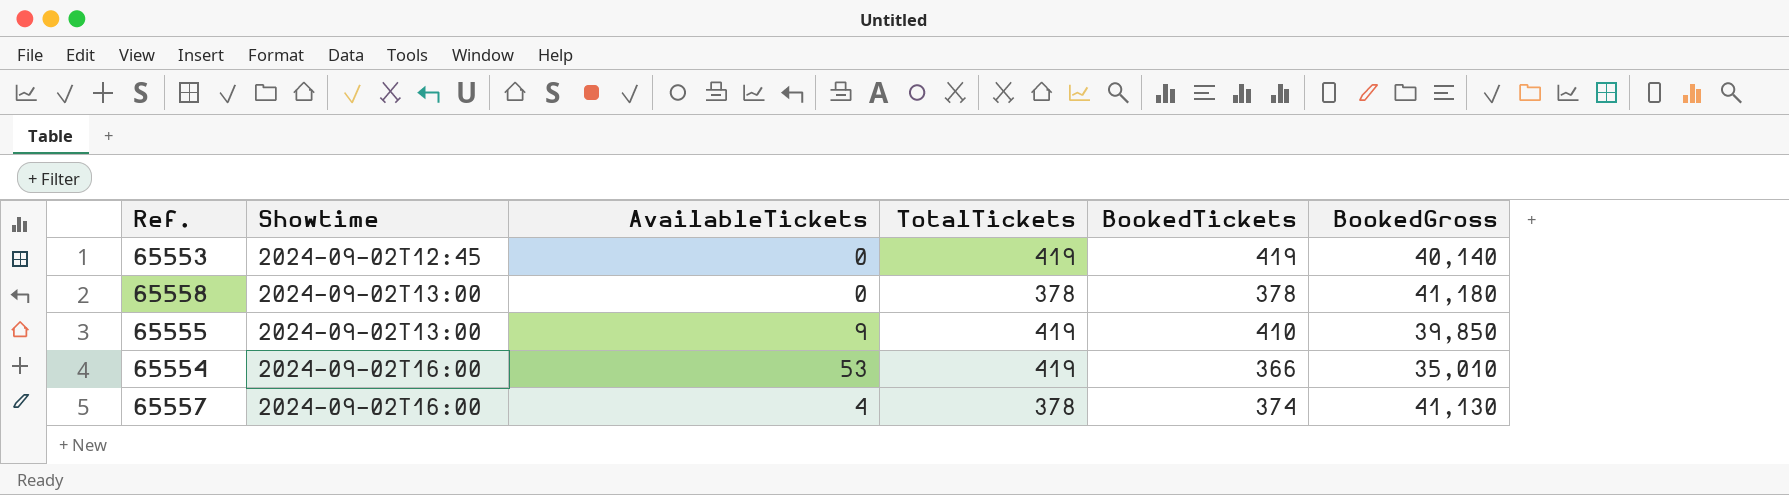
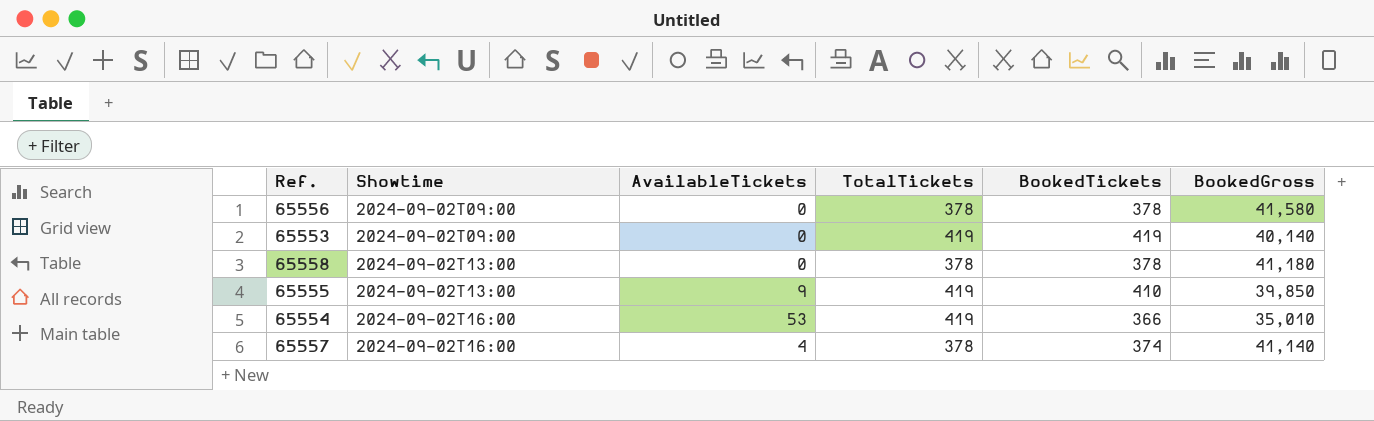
row 65556: none -> 2024-09-02T09:00 | 0 | 378 | 378 | 41,580
65553 | Showtime: 2024-09-02T12:45 -> 2024-09-02T09:00
65557 | BookedGross: 41,130 -> 41,140

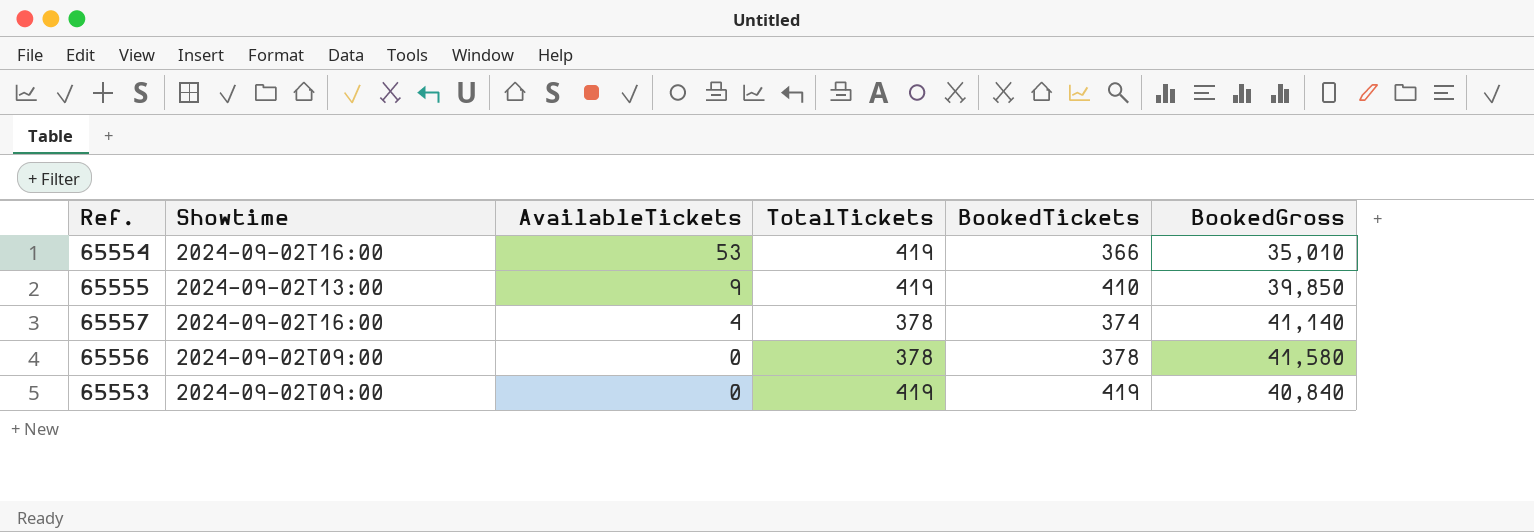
row order: Showtime ascending -> AvailableTickets descending
row 65558: 2024-09-02T13:00 | 0 | 378 | 378 | 41,180 -> none
65553 | BookedGross: 40,140 -> 40,840

